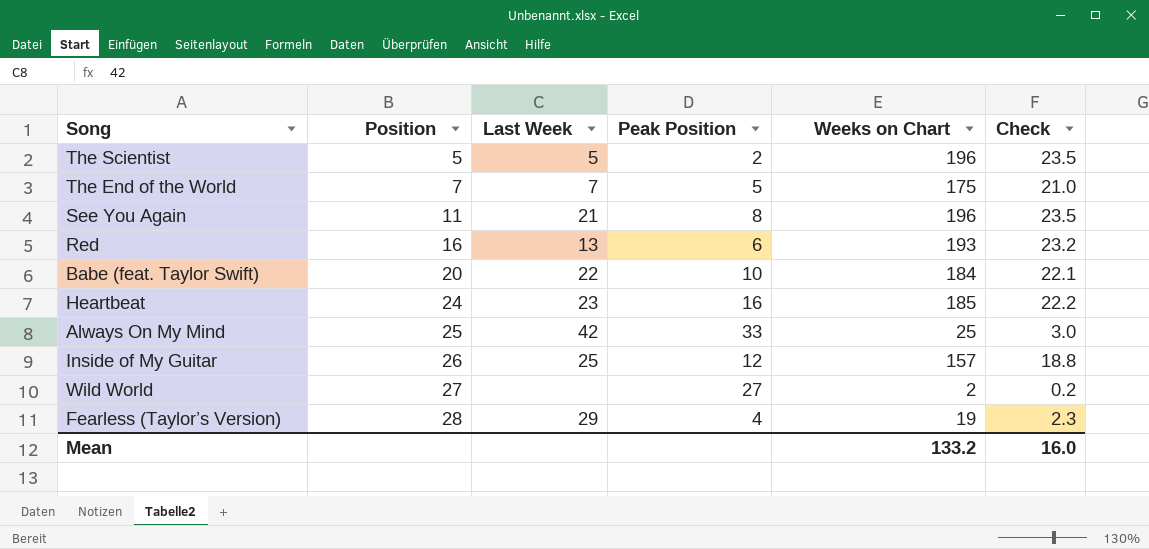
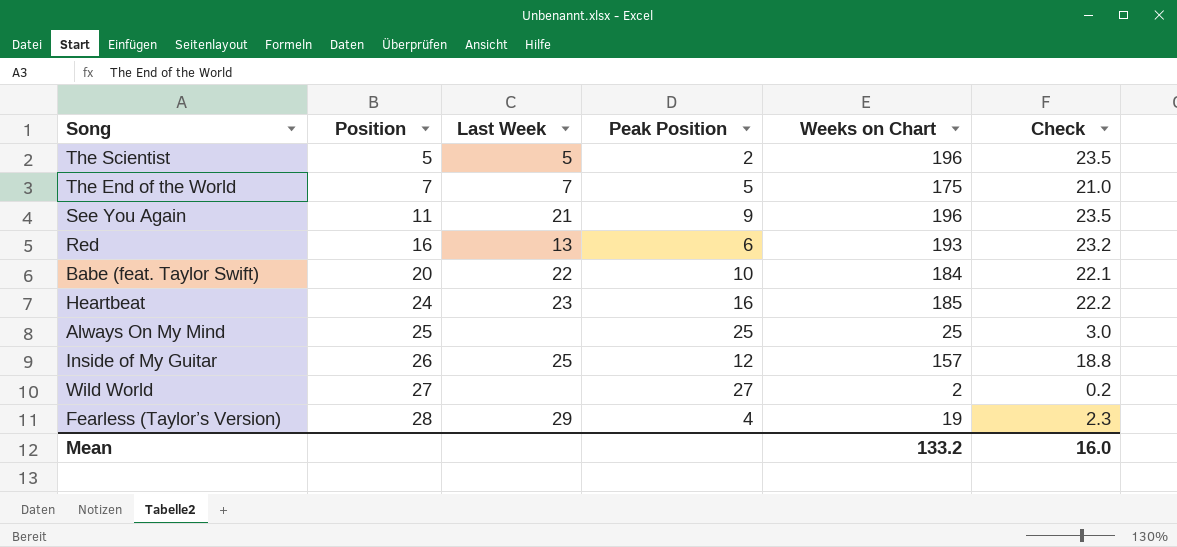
See You Again | Peak Position: 8 -> 9
Always On My Mind | Last Week: 42 -> none
Always On My Mind | Peak Position: 33 -> 25

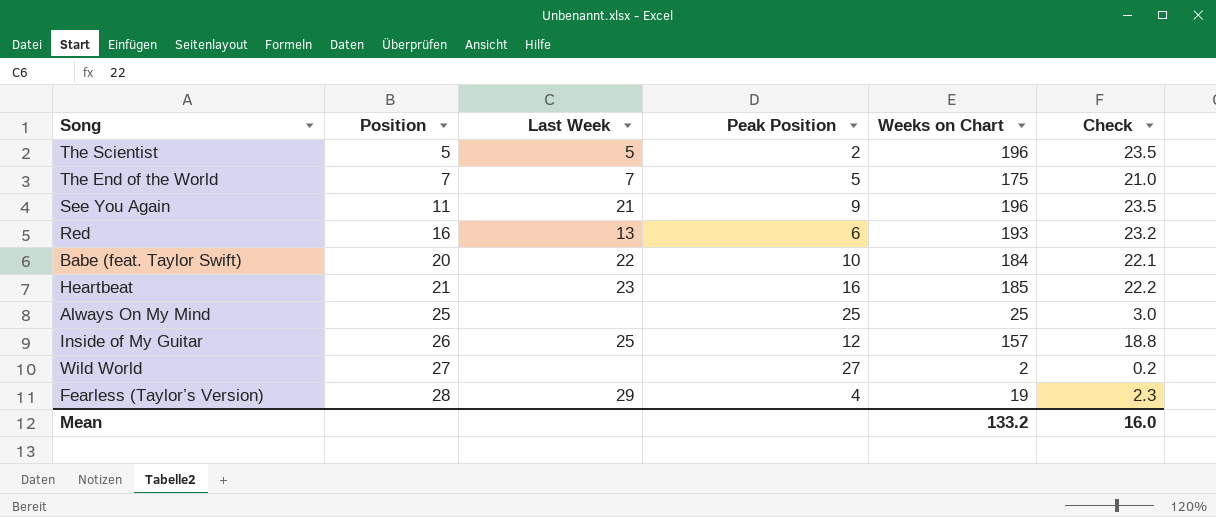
Heartbeat | Position: 24 -> 21

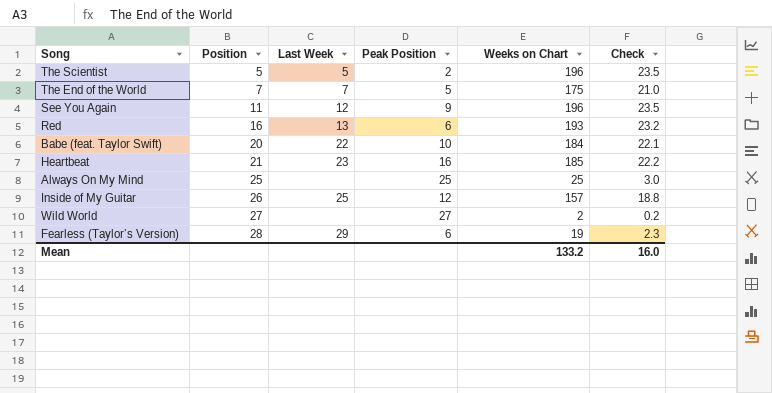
See You Again | Last Week: 21 -> 12
Fearless (Taylor’s Version) | Peak Position: 4 -> 6

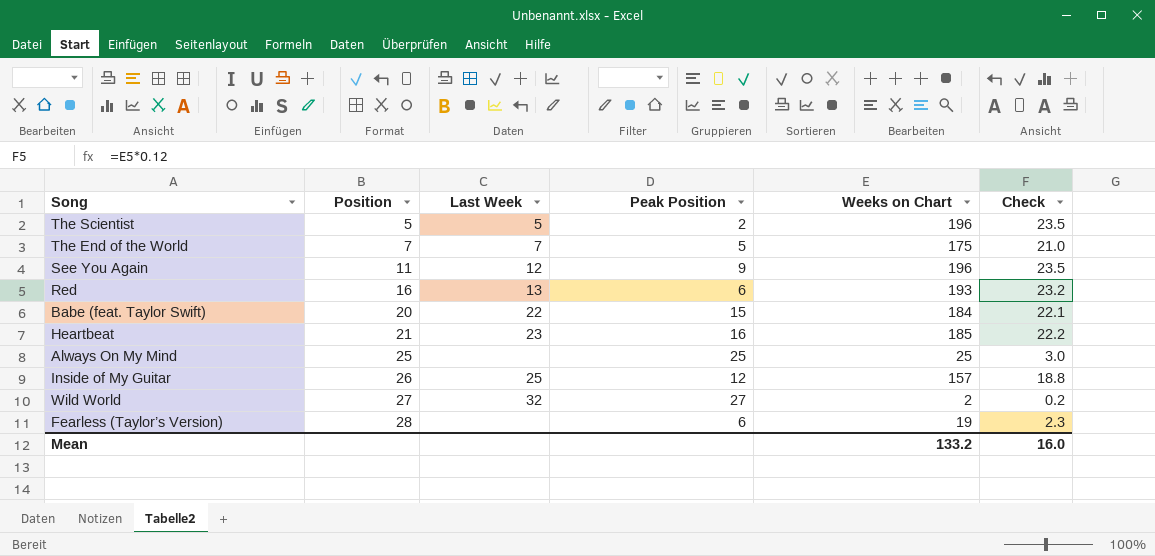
Babe (feat. Taylor Swift) | Peak Position: 10 -> 15
Wild World | Last Week: none -> 32
Fearless (Taylor’s Version) | Last Week: 29 -> none

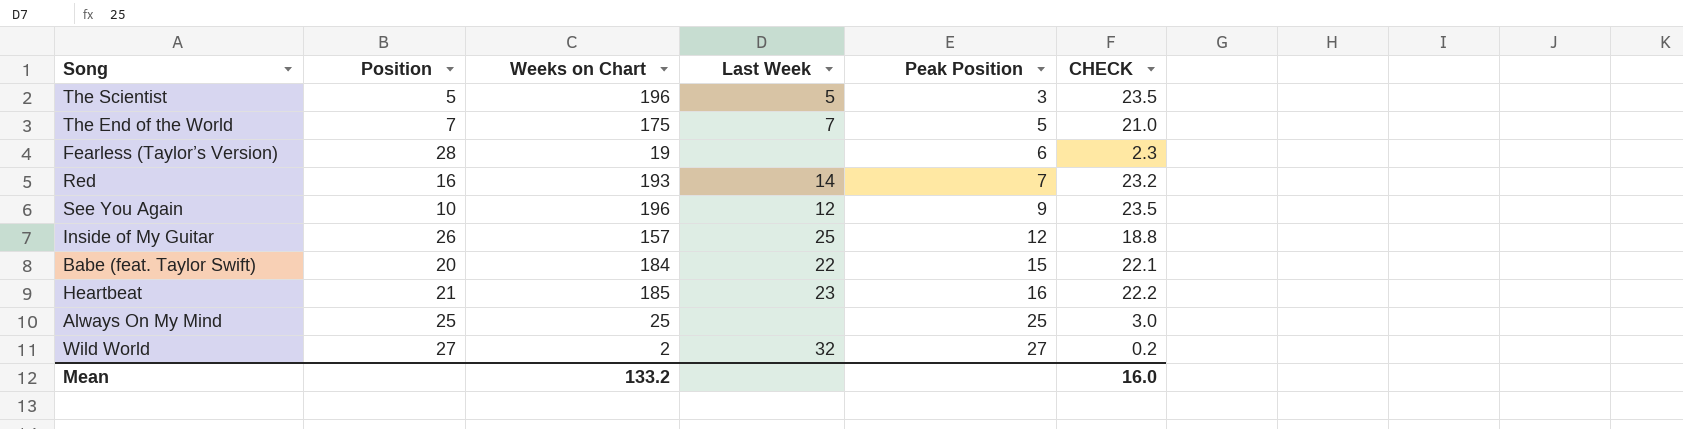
row order: Position ascending -> Peak Position ascending
column Weeks on Chart | position: 5 -> 3
column name: Check -> CHECK
The Scientist | Peak Position: 2 -> 3
Red | Last Week: 13 -> 14
Red | Peak Position: 6 -> 7
See You Again | Position: 11 -> 10

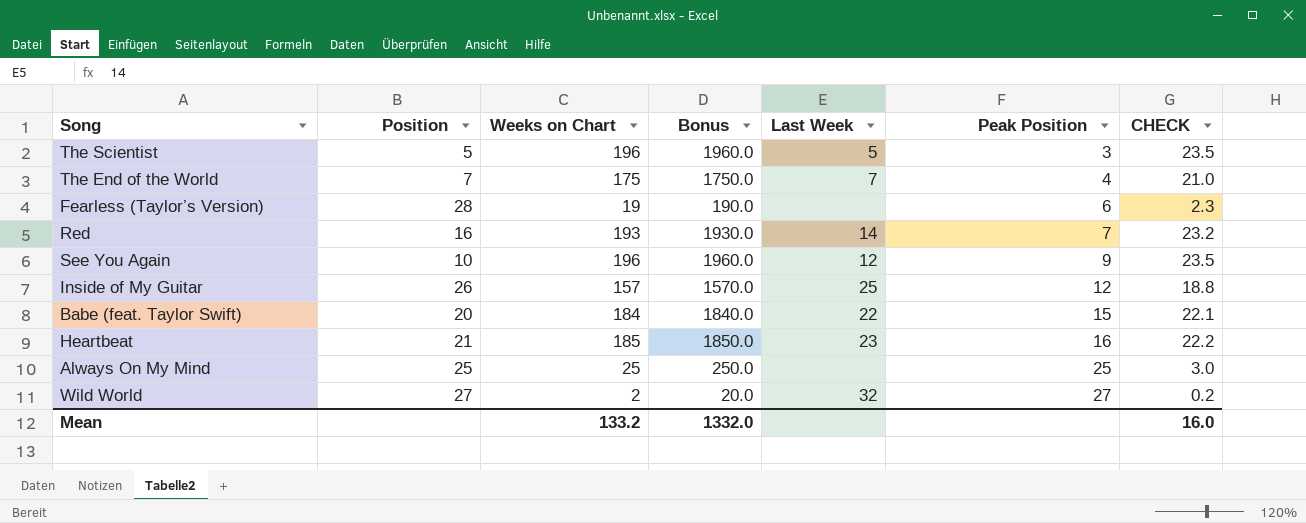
column Bonus | formula: none -> [Weeks on Chart] * 10
The End of the World | Peak Position: 5 -> 4

